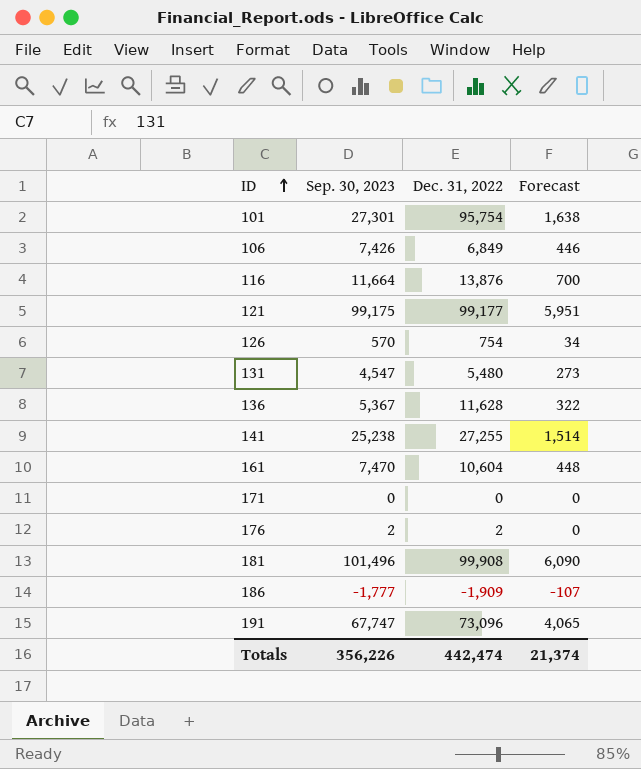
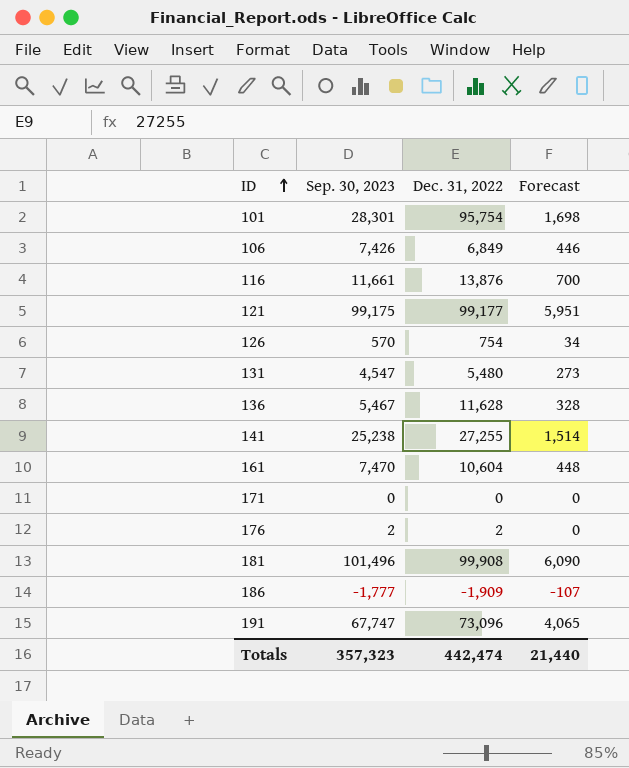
101 | Sep. 30, 2023: 27,301 -> 28,301
101 | Forecast: 1,638 -> 1,698
116 | Sep. 30, 2023: 11,664 -> 11,661
136 | Sep. 30, 2023: 5,367 -> 5,467
136 | Forecast: 322 -> 328
Totals | Sep. 30, 2023: 356,226 -> 357,323
Totals | Forecast: 21,374 -> 21,440

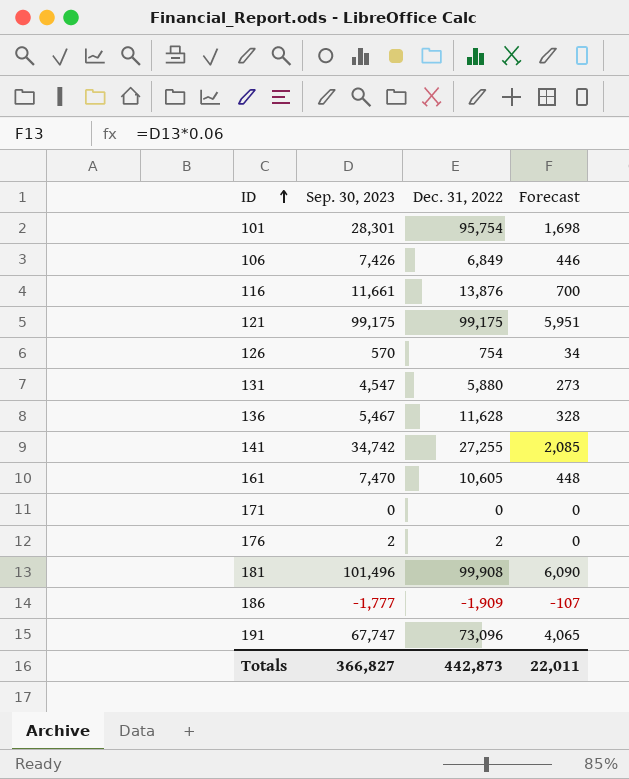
121 | Dec. 31, 2022: 99,177 -> 99,175
131 | Dec. 31, 2022: 5,480 -> 5,880
141 | Sep. 30, 2023: 25,238 -> 34,742
141 | Forecast: 1,514 -> 2,085
161 | Dec. 31, 2022: 10,604 -> 10,605
Totals | Sep. 30, 2023: 357,323 -> 366,827
Totals | Dec. 31, 2022: 442,474 -> 442,873
Totals | Forecast: 21,440 -> 22,011

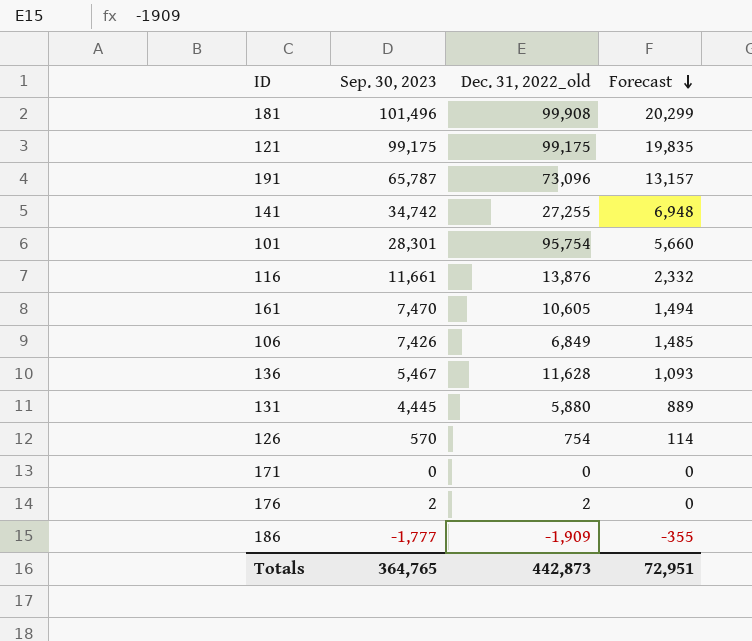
row order: ID ascending -> Forecast descending
column name: Dec. 31, 2022 -> Dec. 31, 2022_old
column Forecast | formula: [Sep. 30, 2023] * 0.06 -> [Sep. 30, 2023] * 0.2
191 | Sep. 30, 2023: 67,747 -> 65,787
131 | Sep. 30, 2023: 4,547 -> 4,445
Totals | Sep. 30, 2023: 366,827 -> 364,765
Totals | Forecast: 22,011 -> 72,951

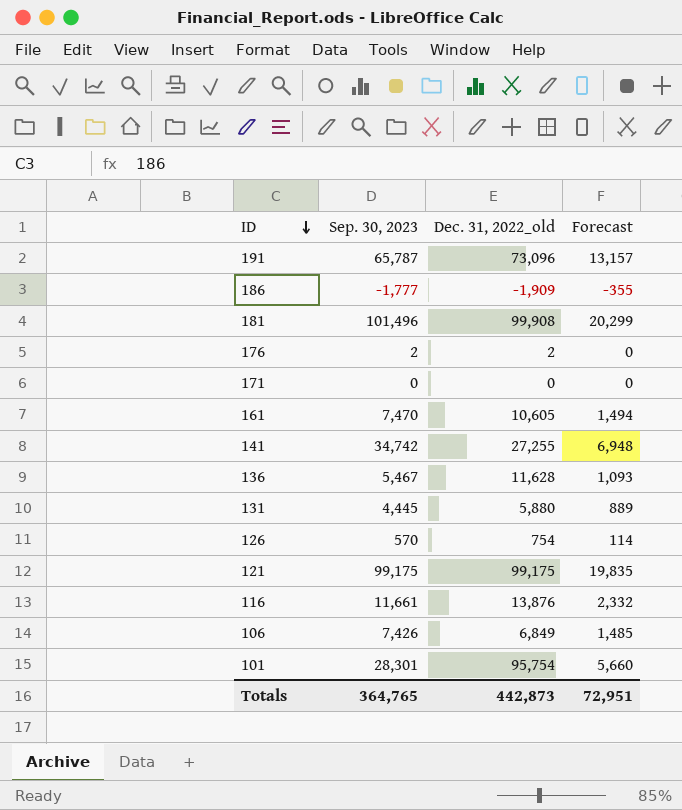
row order: Forecast descending -> ID descending

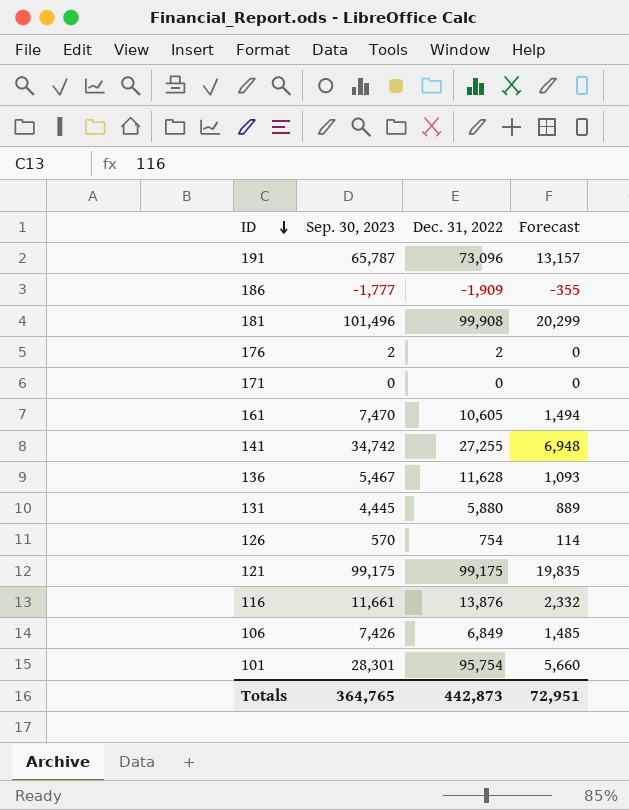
column name: Dec. 31, 2022_old -> Dec. 31, 2022

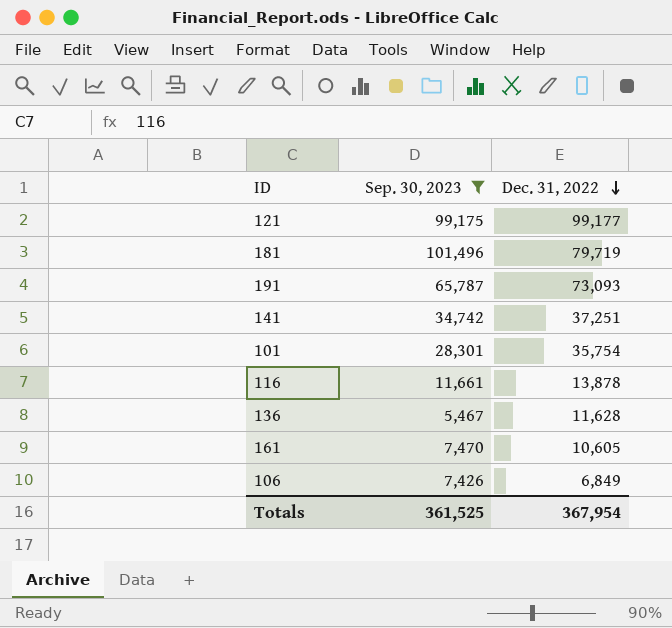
filter: none -> Sep. 30, 2023 >= 5,467
row order: ID descending -> Dec. 31, 2022 descending
column Forecast | formula: [Sep. 30, 2023] * 0.2 -> none
121 | Dec. 31, 2022: 99,175 -> 99,177
181 | Dec. 31, 2022: 99,908 -> 79,719
191 | Dec. 31, 2022: 73,096 -> 73,093
141 | Dec. 31, 2022: 27,255 -> 37,251
101 | Dec. 31, 2022: 95,754 -> 35,754
116 | Dec. 31, 2022: 13,876 -> 13,878
Totals | Sep. 30, 2023: 364,765 -> 361,525
Totals | Dec. 31, 2022: 442,873 -> 367,954

